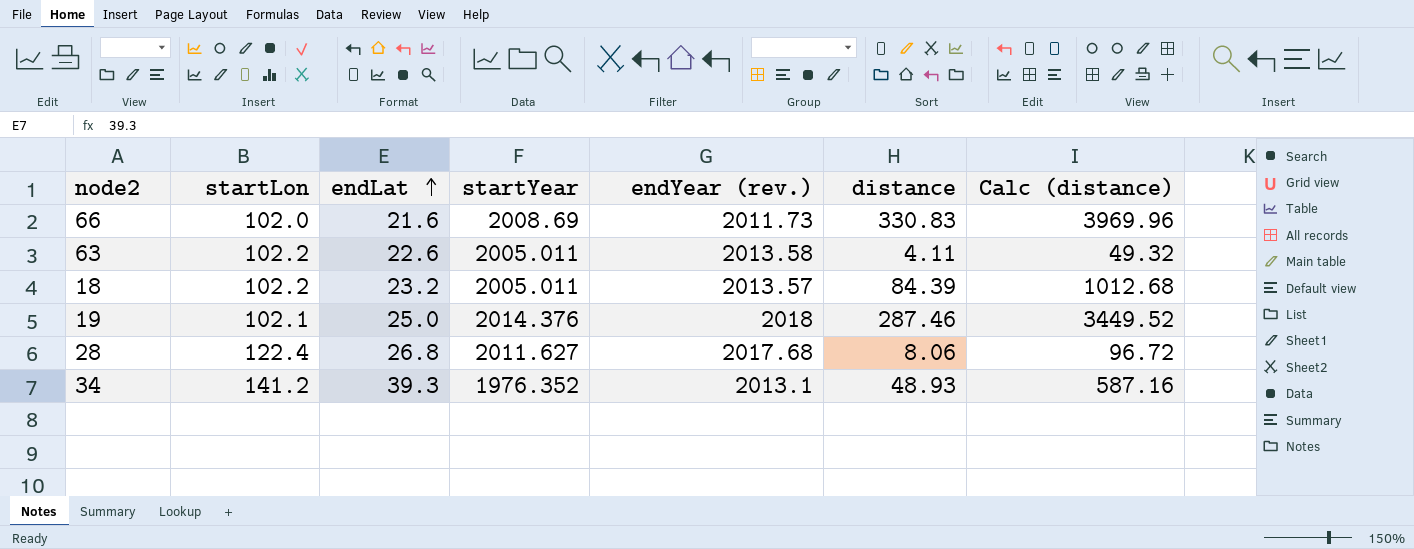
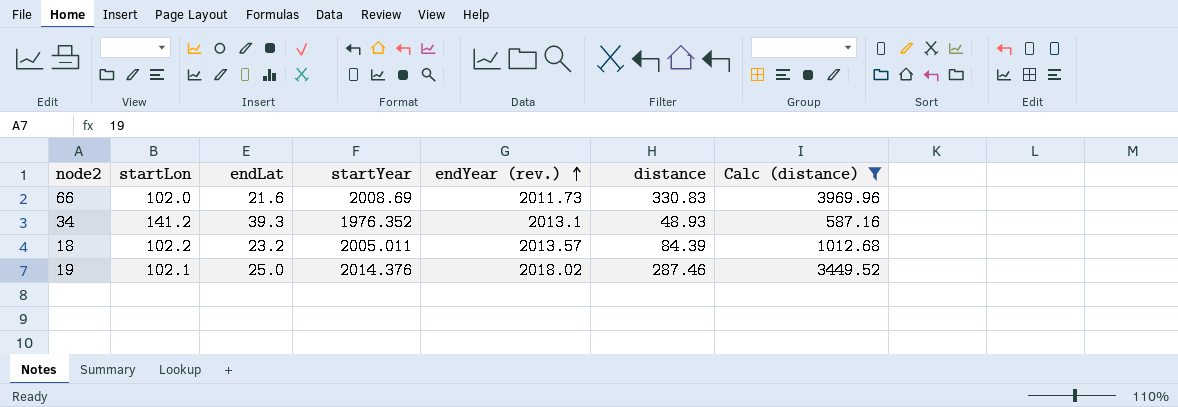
filter: none -> Calc (distance) >= 587.16
row order: endLat ascending -> endYear (rev.) ascending
19 | endYear (rev.): 2018 -> 2018.02

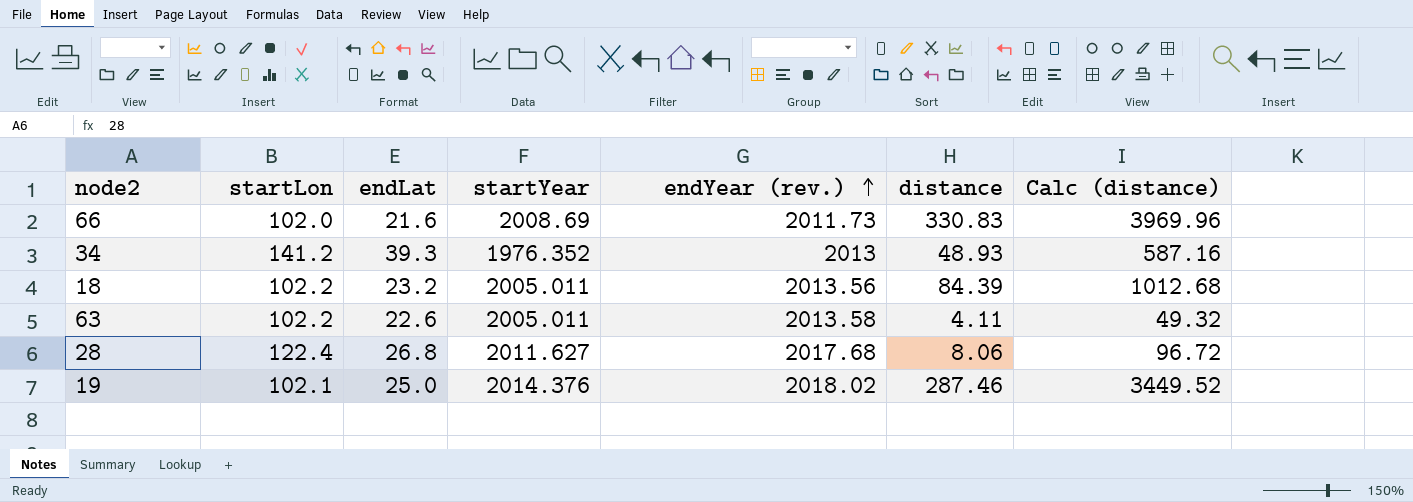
filter: Calc (distance) >= 587.16 -> none
34 | endYear (rev.): 2013.1 -> 2013
18 | endYear (rev.): 2013.57 -> 2013.56

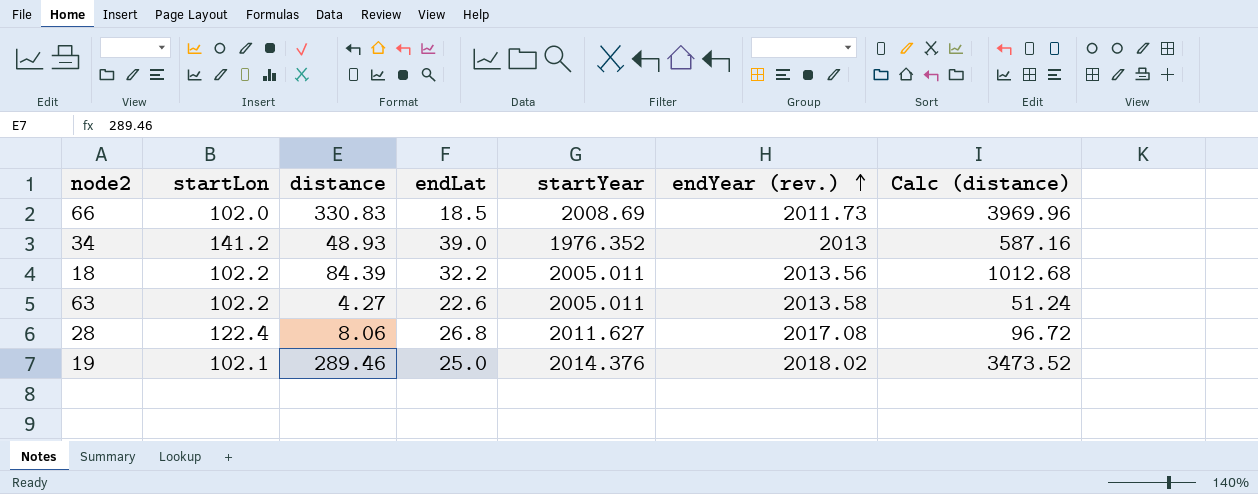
column distance | position: 6 -> 3
66 | endLat: 21.6 -> 18.5
34 | endLat: 39.3 -> 39.0
18 | endLat: 23.2 -> 32.2
63 | distance: 4.11 -> 4.27
63 | Calc (distance): 49.32 -> 51.24
28 | endYear (rev.): 2017.68 -> 2017.08
19 | distance: 287.46 -> 289.46
19 | Calc (distance): 3449.52 -> 3473.52

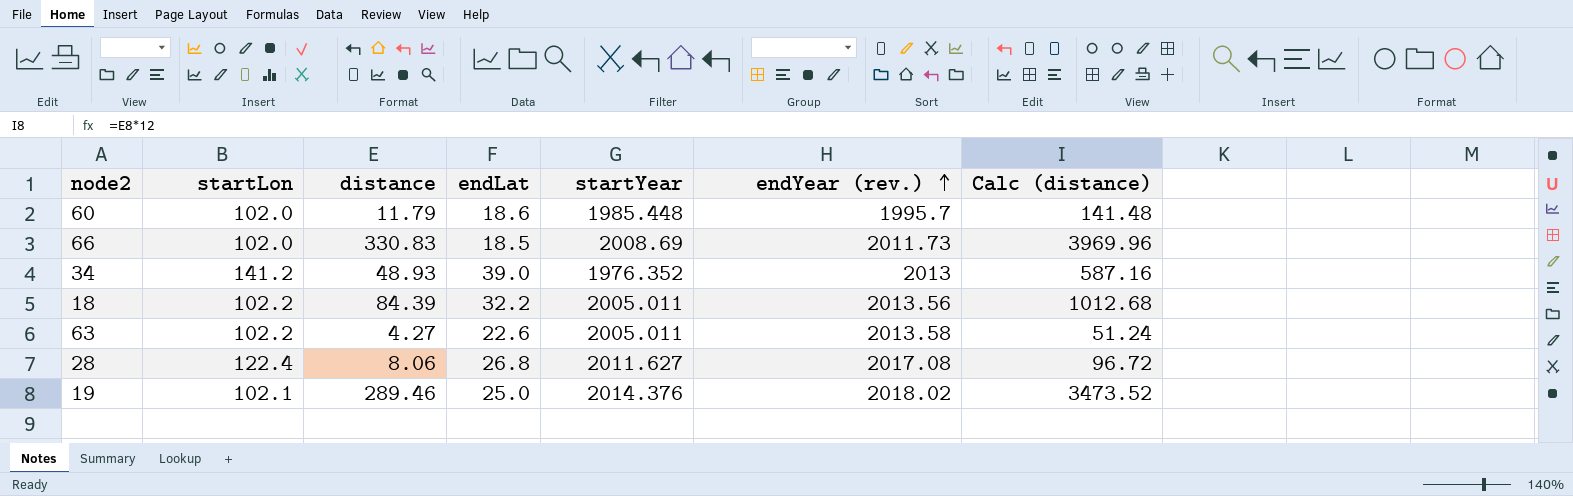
row 60: none -> 102.0 | 11.79 | 18.6 | 1985.448 | 1995.7 | 141.48

